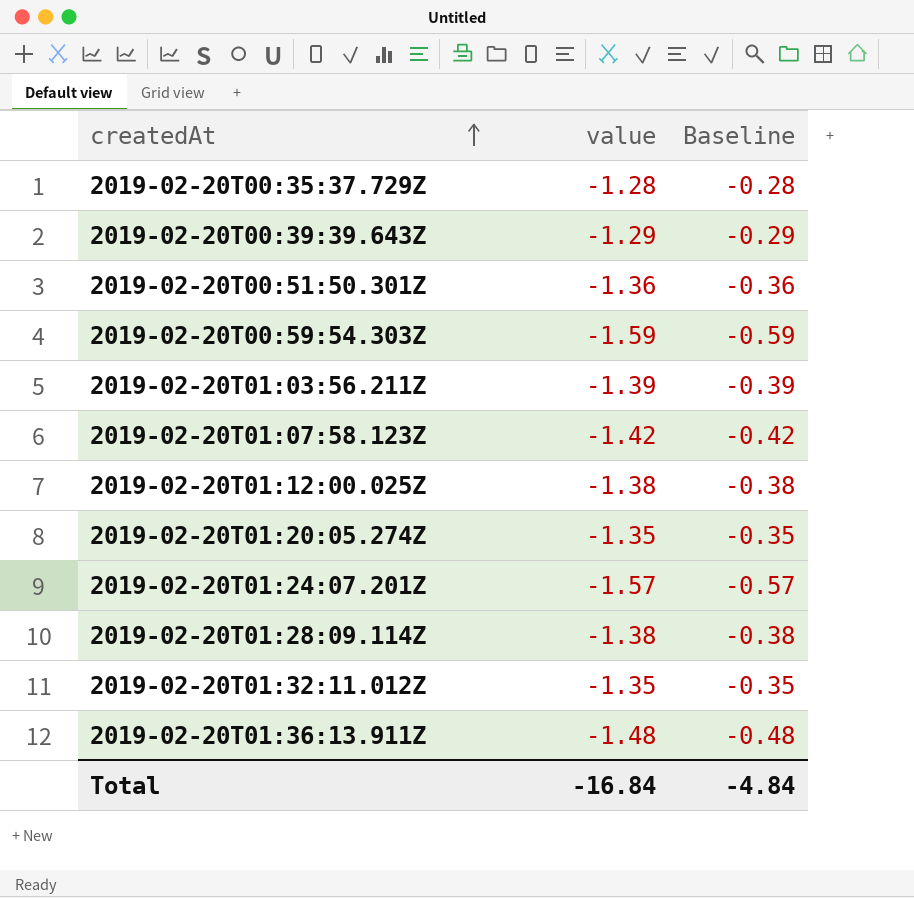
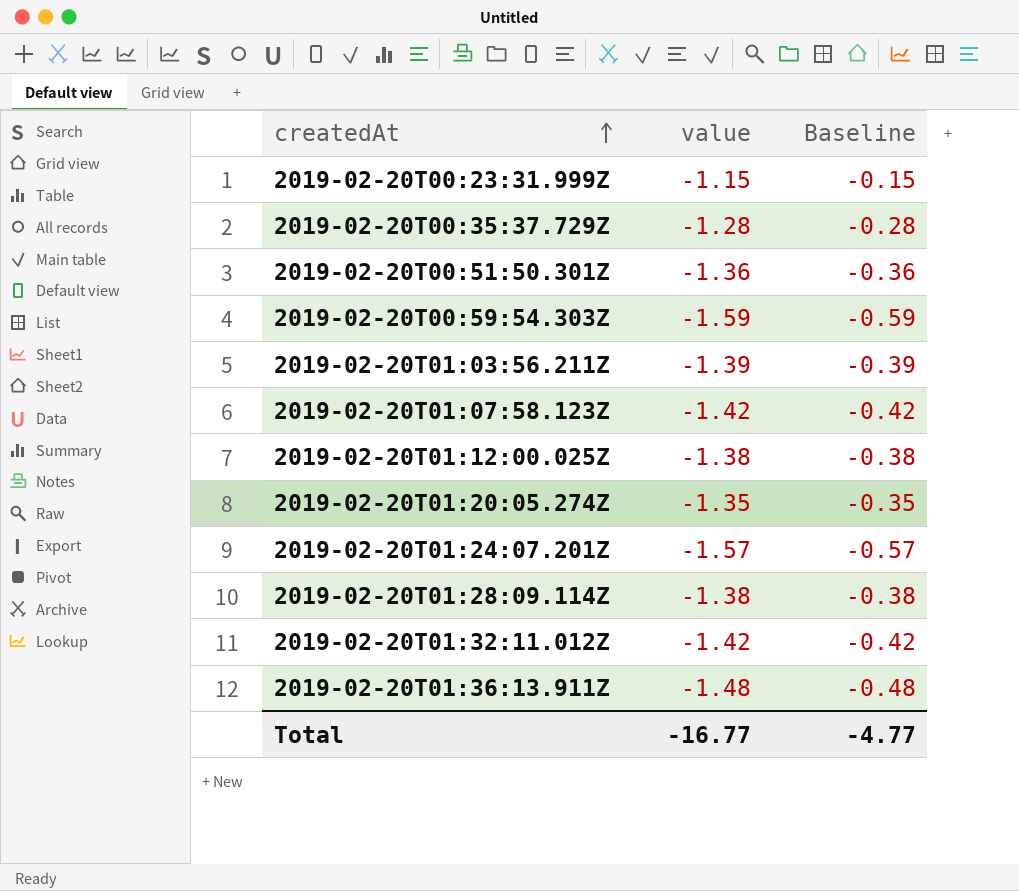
row 2019-02-20T00:39:39.643Z: -1.29 | -0.29 -> none
row 2019-02-20T00:23:31.999Z: none -> -1.15 | -0.15
2019-02-20T01:32:11.012Z | value: -1.35 -> -1.42
2019-02-20T01:32:11.012Z | Baseline: -0.35 -> -0.42
Total | value: -16.84 -> -16.77
Total | Baseline: -4.84 -> -4.77

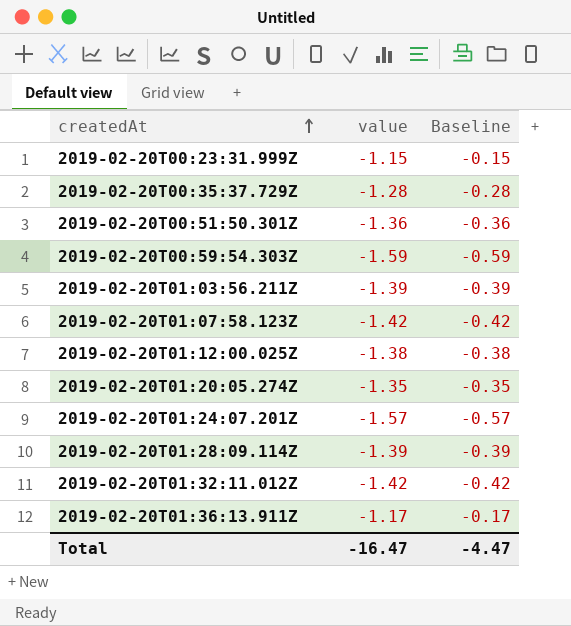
2019-02-20T01:28:09.114Z | value: -1.38 -> -1.39
2019-02-20T01:28:09.114Z | Baseline: -0.38 -> -0.39
2019-02-20T01:36:13.911Z | value: -1.48 -> -1.17
2019-02-20T01:36:13.911Z | Baseline: -0.48 -> -0.17
Total | value: -16.77 -> -16.47
Total | Baseline: -4.77 -> -4.47

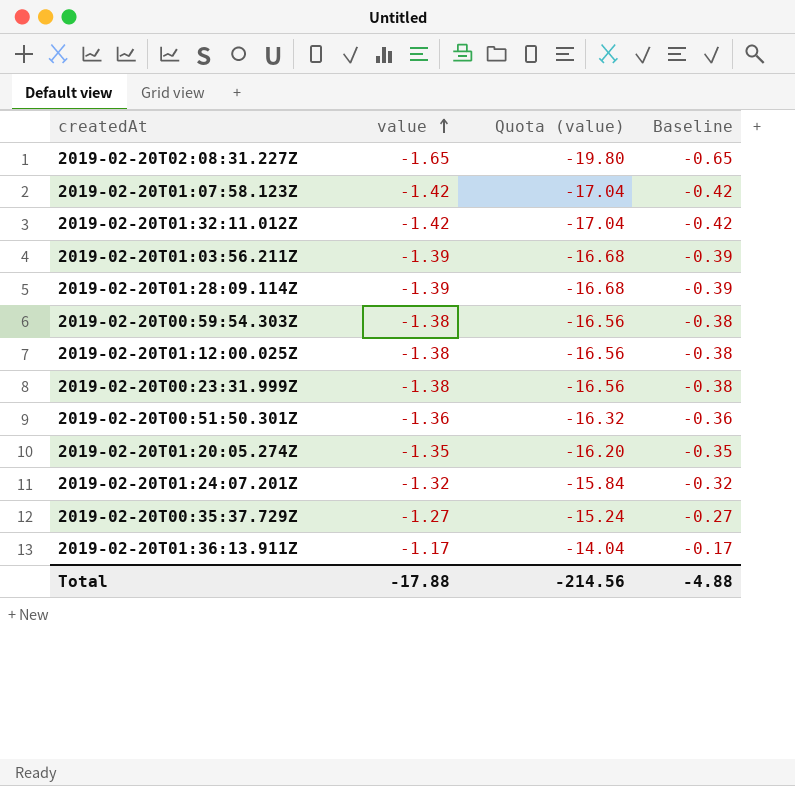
row order: createdAt ascending -> value ascending
column Quota (value) | formula: none -> [value] * 12
row 2019-02-20T02:08:31.227Z: none -> -1.65 | -19.80 | -0.65
2019-02-20T00:59:54.303Z | value: -1.59 -> -1.38
2019-02-20T00:59:54.303Z | Baseline: -0.59 -> -0.38
2019-02-20T00:23:31.999Z | value: -1.15 -> -1.38
2019-02-20T00:23:31.999Z | Baseline: -0.15 -> -0.38
2019-02-20T01:24:07.201Z | value: -1.57 -> -1.32
2019-02-20T01:24:07.201Z | Baseline: -0.57 -> -0.32
2019-02-20T00:35:37.729Z | value: -1.28 -> -1.27
2019-02-20T00:35:37.729Z | Baseline: -0.28 -> -0.27
Total | value: -16.47 -> -17.88
Total | Baseline: -4.47 -> -4.88

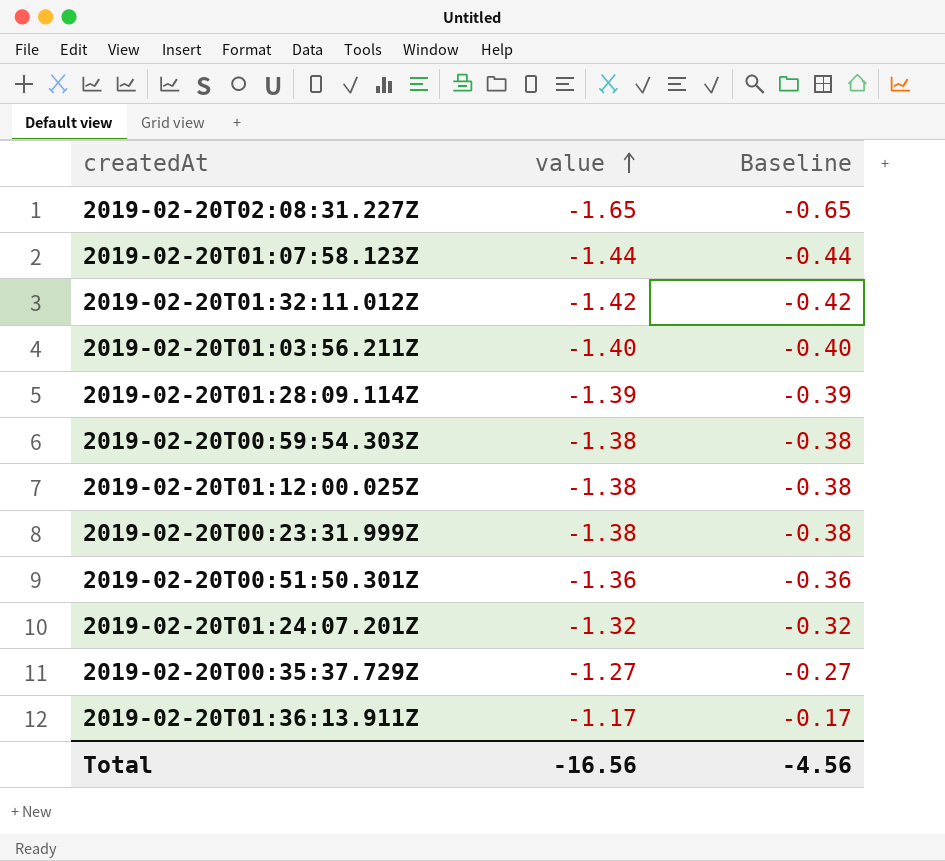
column Quota (value) | formula: [value] * 12 -> none
row 2019-02-20T01:20:05.274Z: -1.35 | -16.20 | -0.35 -> none
2019-02-20T01:07:58.123Z | value: -1.42 -> -1.44
2019-02-20T01:07:58.123Z | Baseline: -0.42 -> -0.44
2019-02-20T01:03:56.211Z | value: -1.39 -> -1.40
2019-02-20T01:03:56.211Z | Baseline: -0.39 -> -0.40
Total | value: -17.88 -> -16.56
Total | Baseline: -4.88 -> -4.56

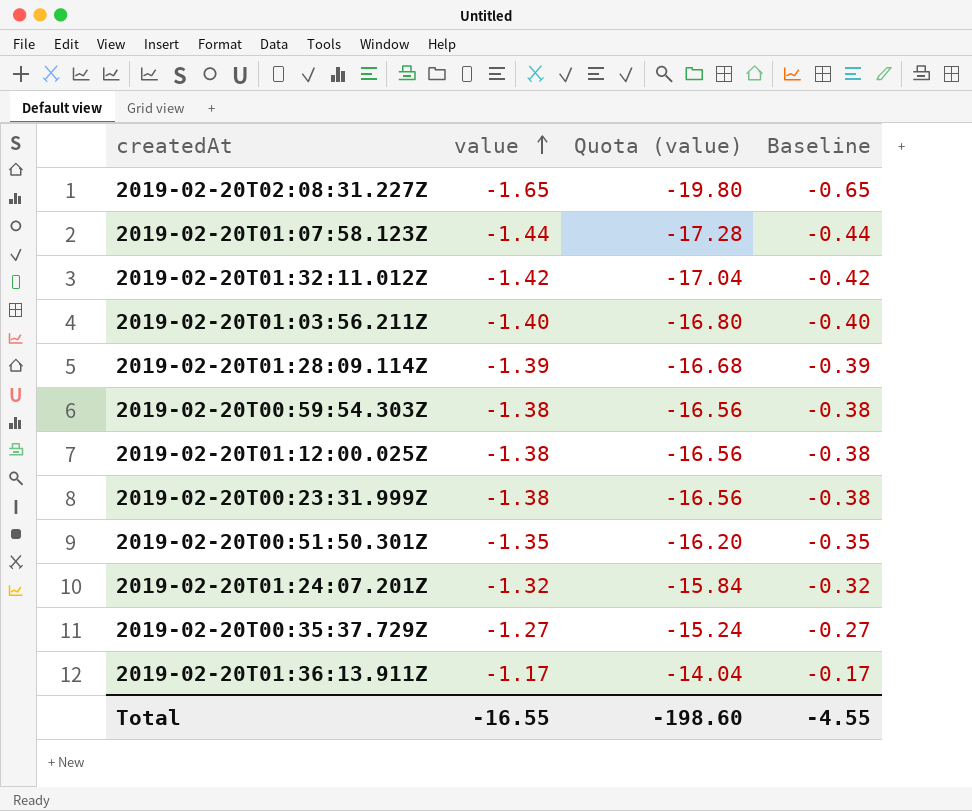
column Quota (value) | formula: none -> [value] * 12
2019-02-20T00:51:50.301Z | value: -1.36 -> -1.35
2019-02-20T00:51:50.301Z | Baseline: -0.36 -> -0.35
Total | value: -16.56 -> -16.55
Total | Baseline: -4.56 -> -4.55

